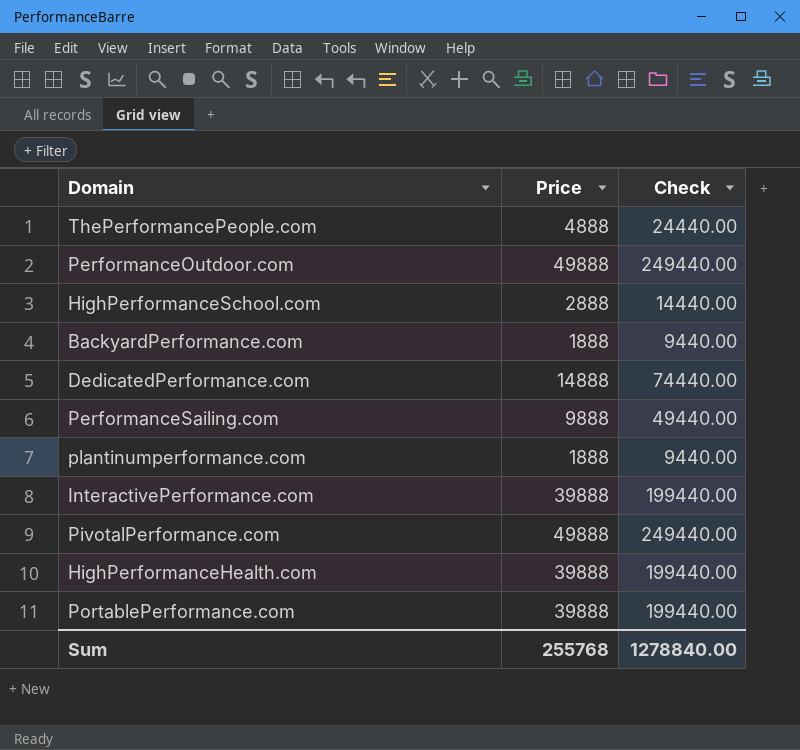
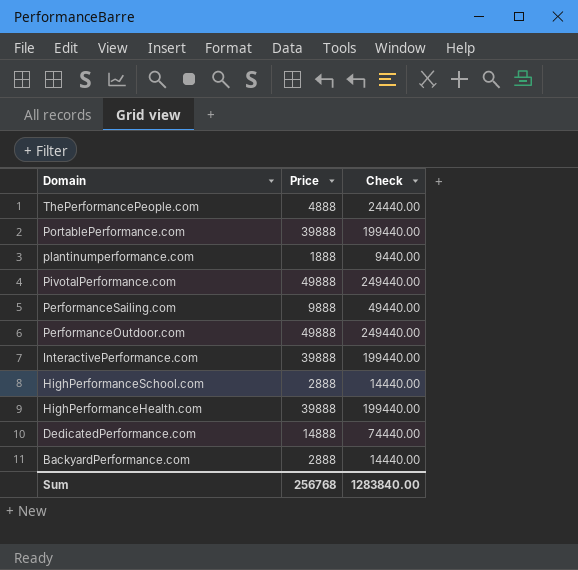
row order: none -> Domain descending
BackyardPerformance.com | Price: 1888 -> 2888
BackyardPerformance.com | Check: 9440.00 -> 14440.00
Sum | Price: 255768 -> 256768
Sum | Check: 1278840.00 -> 1283840.00

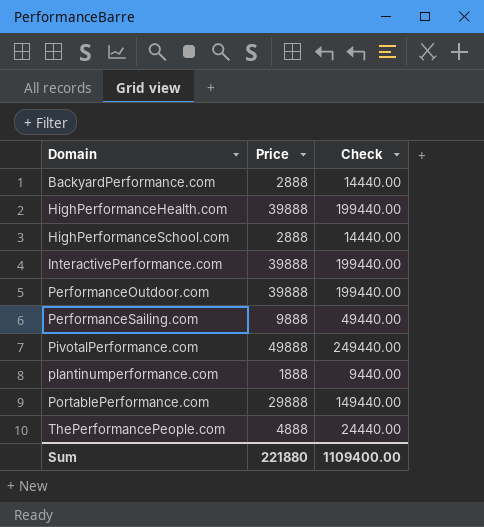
row order: Domain descending -> Domain ascending
row DedicatedPerformance.com: 14888 | 74440.00 -> none
PerformanceOutdoor.com | Price: 49888 -> 39888
PerformanceOutdoor.com | Check: 249440.00 -> 199440.00
PortablePerformance.com | Price: 39888 -> 29888
PortablePerformance.com | Check: 199440.00 -> 149440.00
Sum | Price: 256768 -> 221880
Sum | Check: 1283840.00 -> 1109400.00

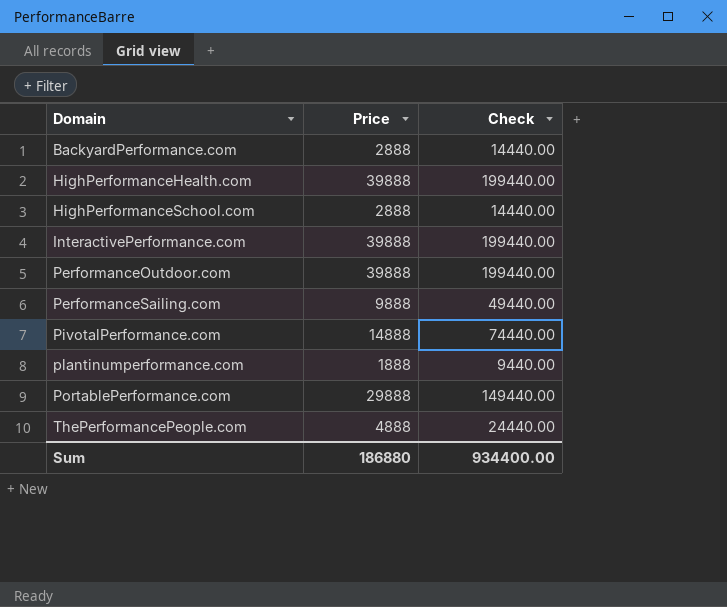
PivotalPerformance.com | Price: 49888 -> 14888
PivotalPerformance.com | Check: 249440.00 -> 74440.00
Sum | Price: 221880 -> 186880
Sum | Check: 1109400.00 -> 934400.00

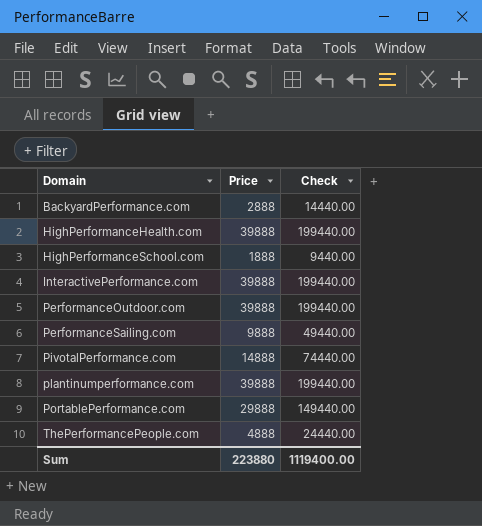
HighPerformanceSchool.com | Price: 2888 -> 1888
HighPerformanceSchool.com | Check: 14440.00 -> 9440.00
plantinumperformance.com | Price: 1888 -> 39888
plantinumperformance.com | Check: 9440.00 -> 199440.00
Sum | Price: 186880 -> 223880
Sum | Check: 934400.00 -> 1119400.00

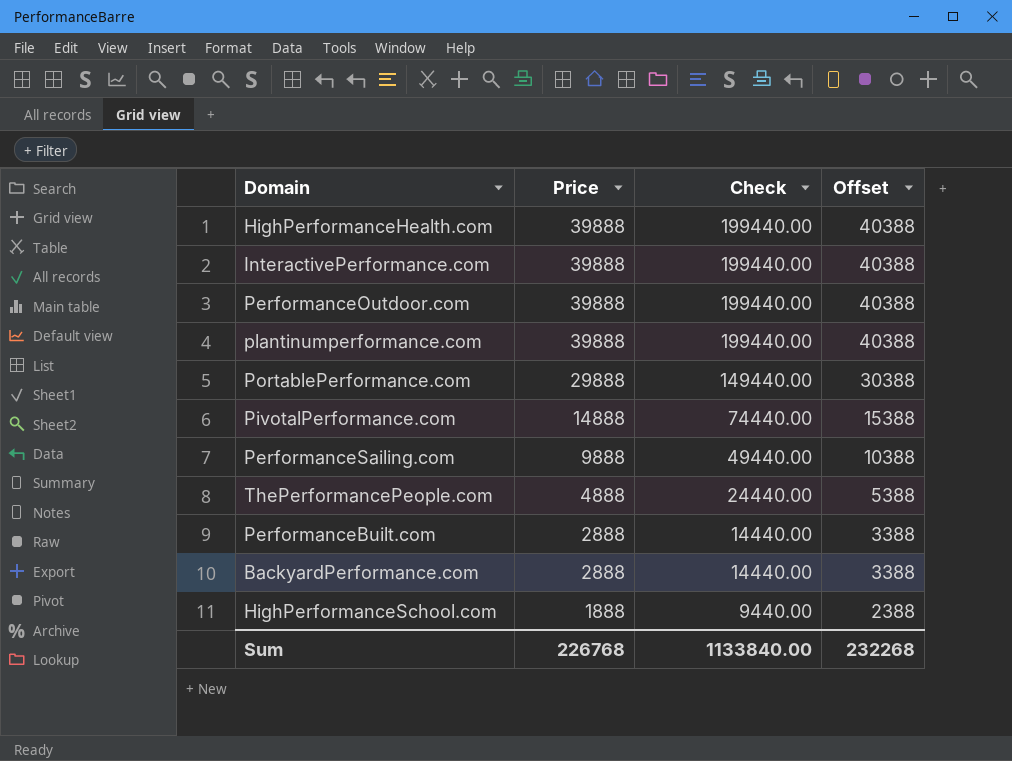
row order: Domain ascending -> Price descending
column Offset | formula: none -> [Price] + 500
row PerformanceBuilt.com: none -> 2888 | 14440.00 | 3388
Sum | Price: 223880 -> 226768
Sum | Check: 1119400.00 -> 1133840.00

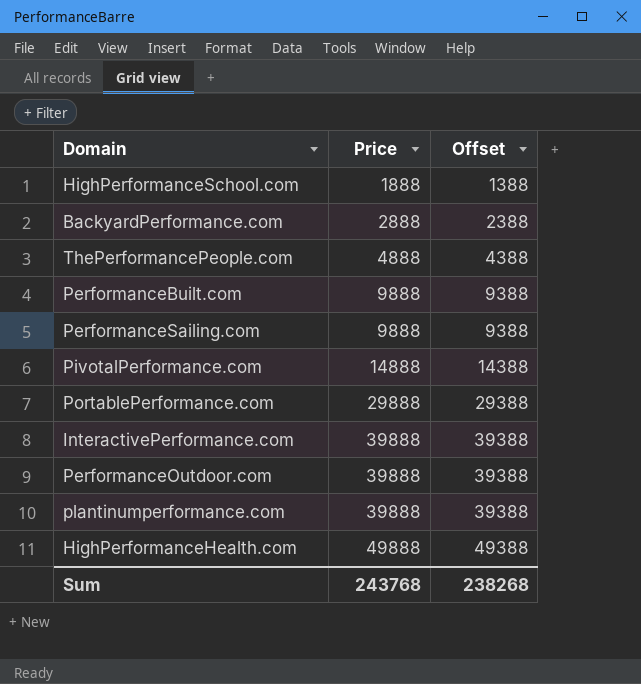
row order: Price descending -> Price ascending
column Check | formula: [Price] * 5 -> none
column Offset | formula: [Price] + 500 -> [Price] - 500
PerformanceBuilt.com | Price: 2888 -> 9888
HighPerformanceHealth.com | Price: 39888 -> 49888
Sum | Price: 226768 -> 243768
Sum | Offset: 232268 -> 238268

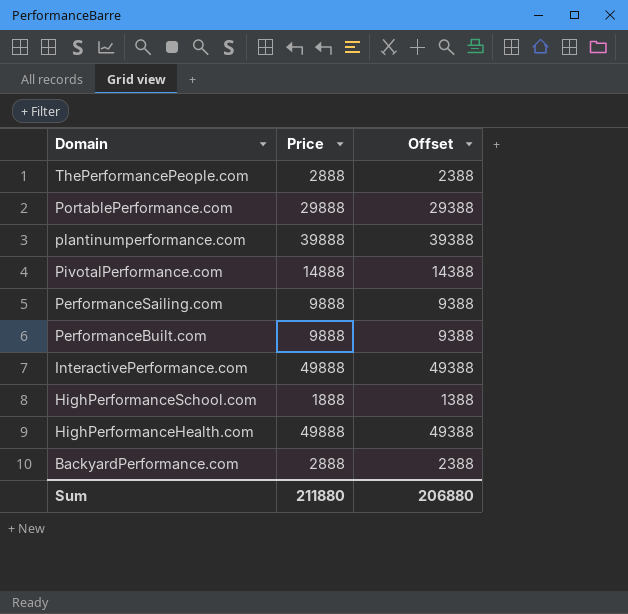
row order: Price ascending -> Domain descending
row PerformanceOutdoor.com: 39888 | 39388 -> none
ThePerformancePeople.com | Price: 4888 -> 2888
ThePerformancePeople.com | Offset: 4388 -> 2388
InteractivePerformance.com | Price: 39888 -> 49888
InteractivePerformance.com | Offset: 39388 -> 49388
Sum | Price: 243768 -> 211880
Sum | Offset: 238268 -> 206880

